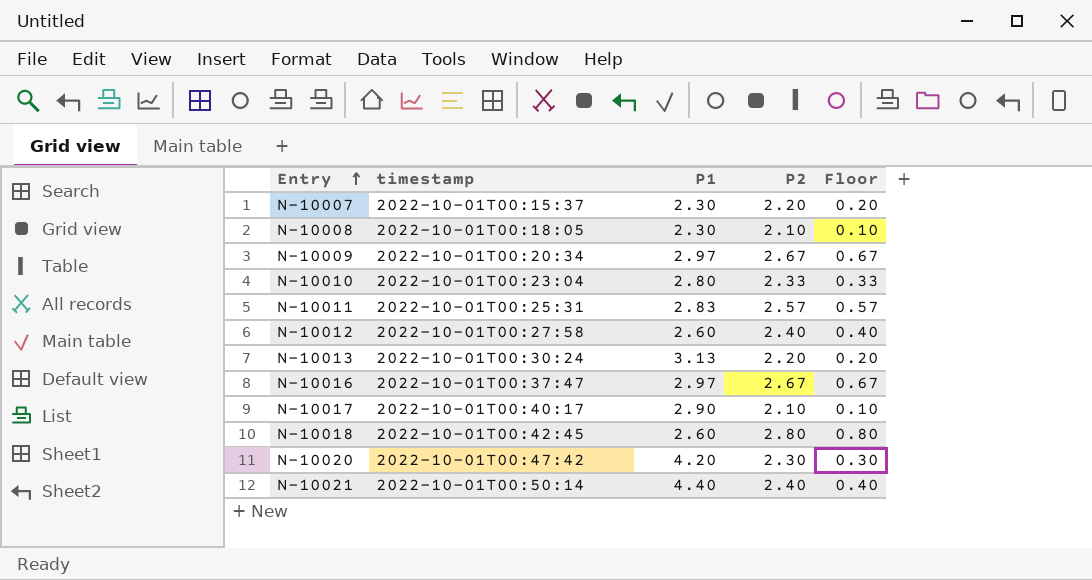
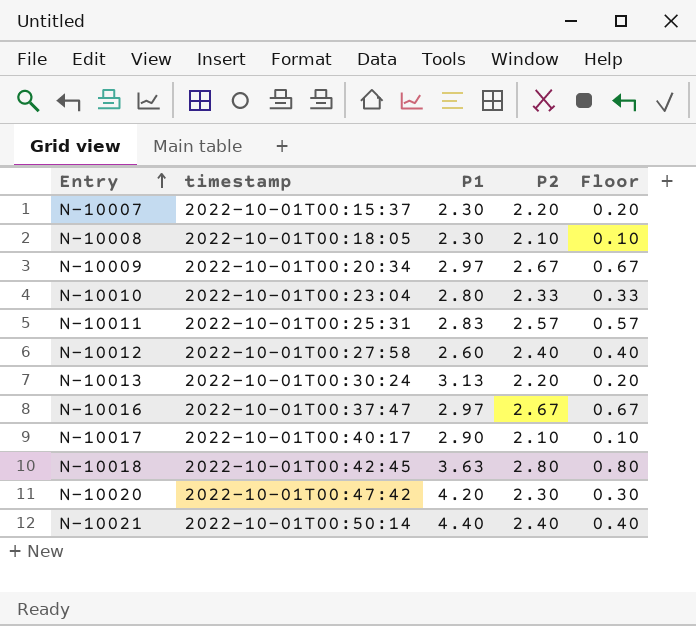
N-10018 | P1: 2.60 -> 3.63

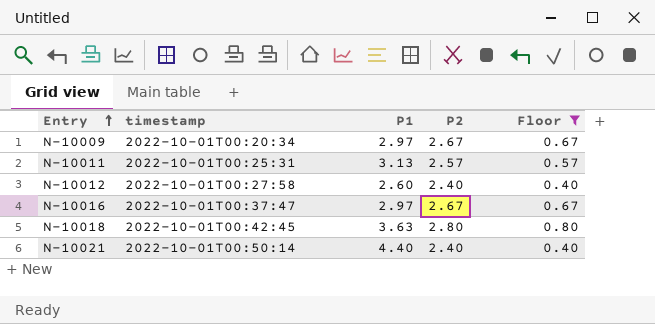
filter: none -> Floor >= 0.40
N-10011 | P1: 2.83 -> 3.13

